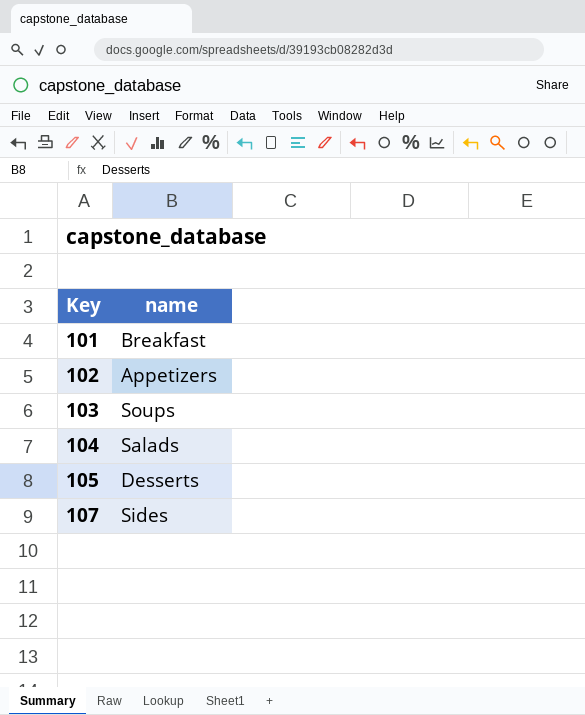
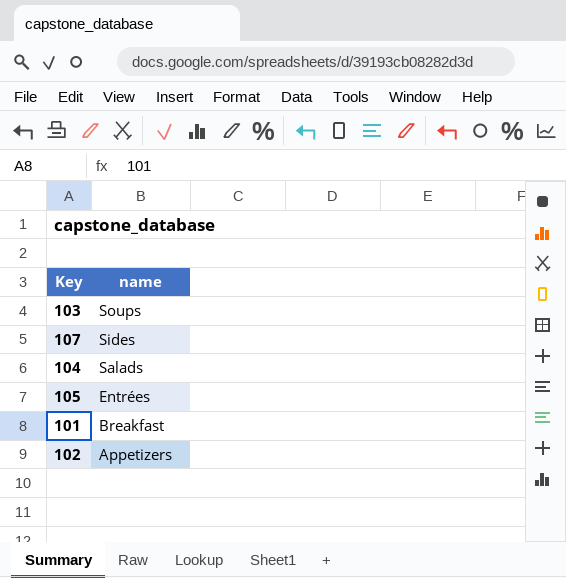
row order: Key ascending -> name descending
105 | name: Desserts -> Entrées

